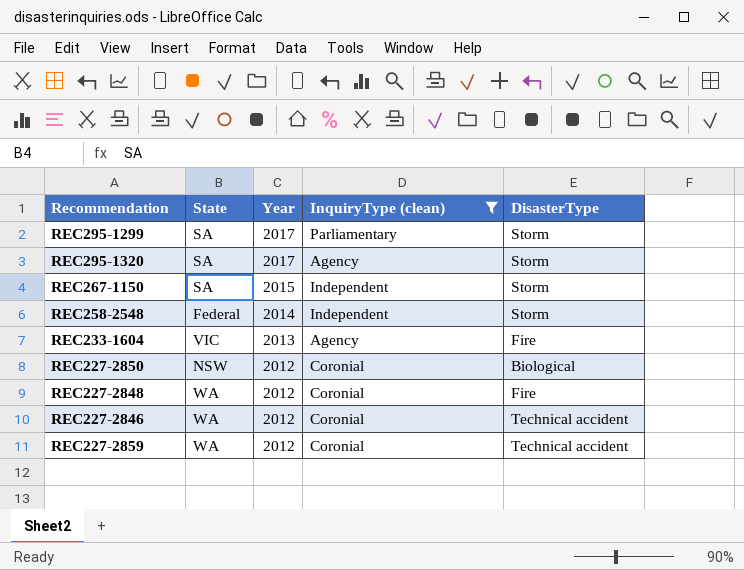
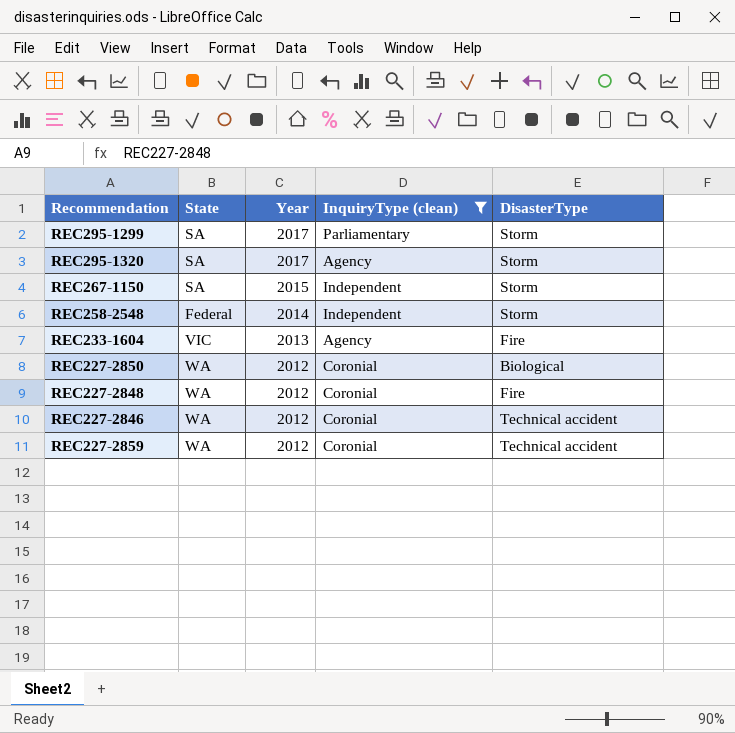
REC227-2850 | State: NSW -> WA

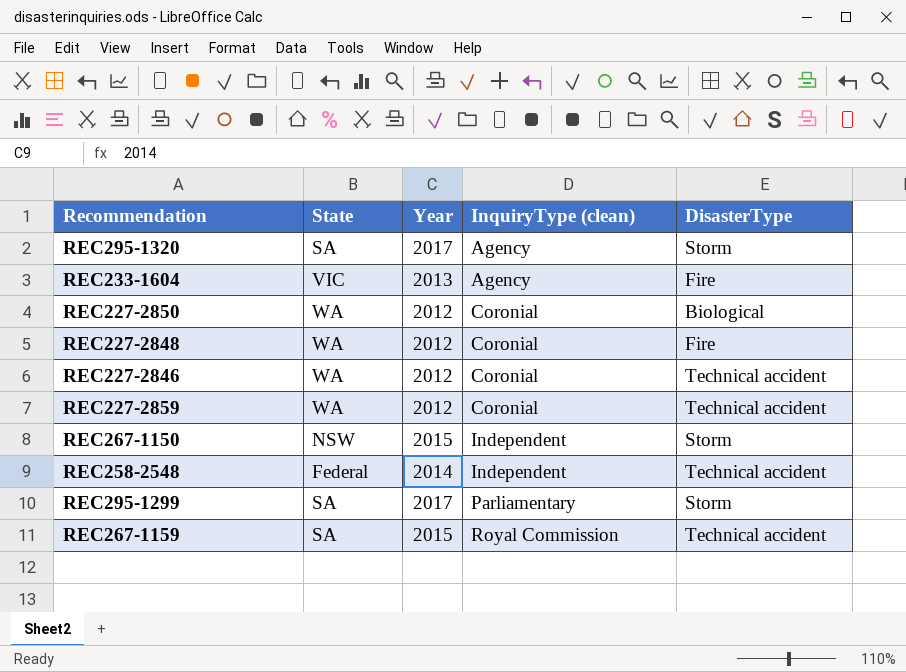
filter: InquiryType (clean) != Royal Commission -> none
row order: Year descending -> InquiryType (clean) ascending
REC267-1150 | State: SA -> NSW
REC258-2548 | DisasterType: Storm -> Technical accident

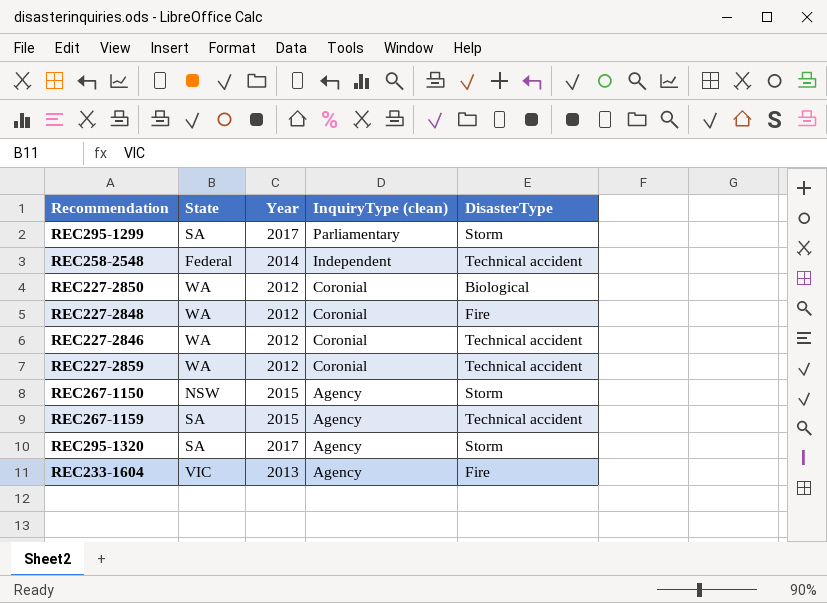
row order: InquiryType (clean) ascending -> InquiryType (clean) descending
REC267-1150 | InquiryType (clean): Independent -> Agency
REC267-1159 | InquiryType (clean): Royal Commission -> Agency

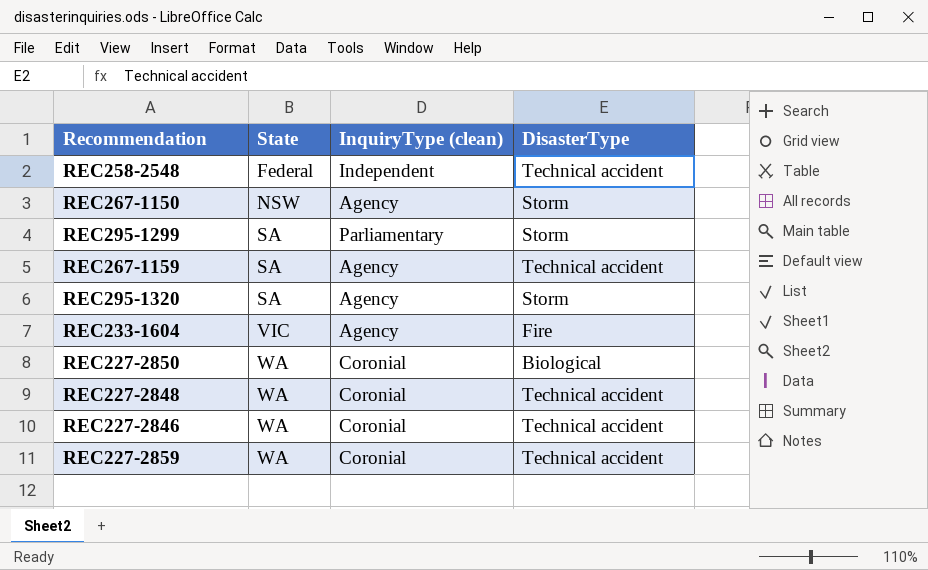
row order: InquiryType (clean) descending -> State ascending
column Year | position: 3 -> none
REC227-2848 | DisasterType: Fire -> Technical accident

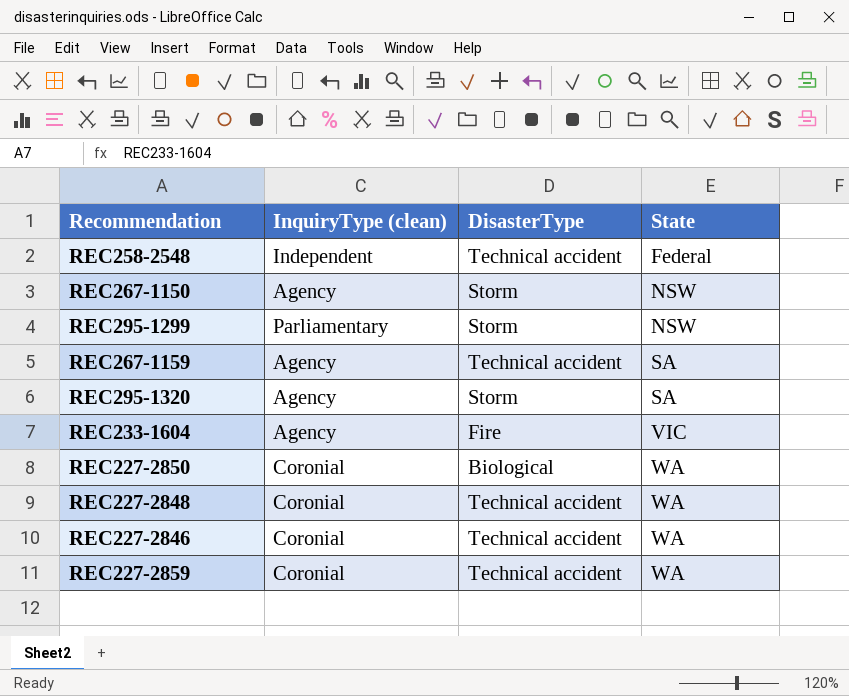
column State | position: 2 -> 4
REC295-1299 | State: SA -> NSW

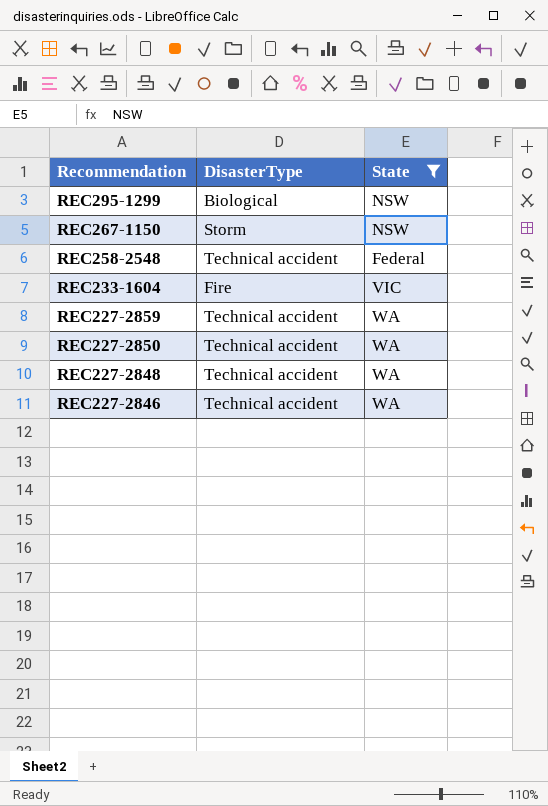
filter: none -> State != SA
row order: State ascending -> Recommendation descending
column InquiryType (clean) | position: 2 -> none
REC295-1299 | DisasterType: Storm -> Biological
REC227-2850 | DisasterType: Biological -> Technical accident

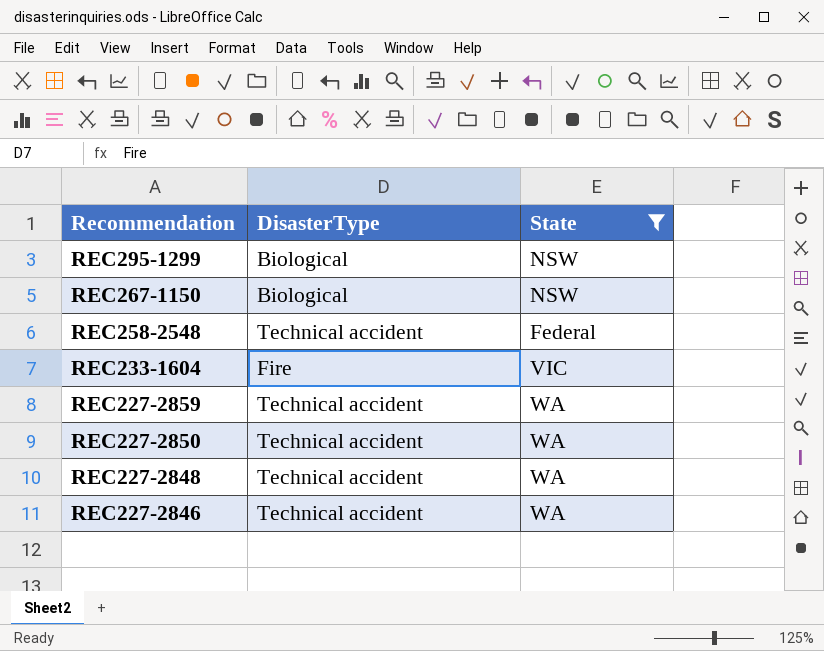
REC267-1150 | DisasterType: Storm -> Biological

